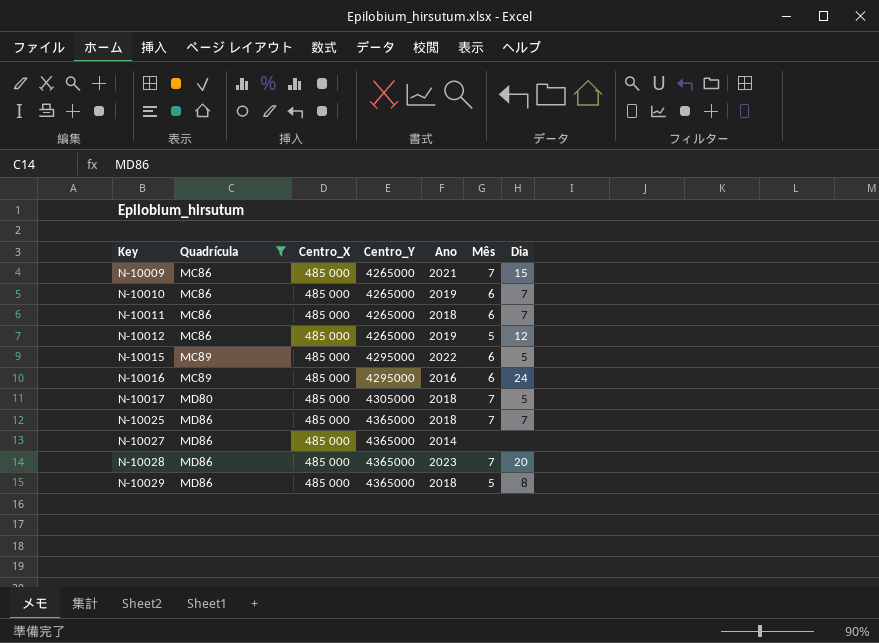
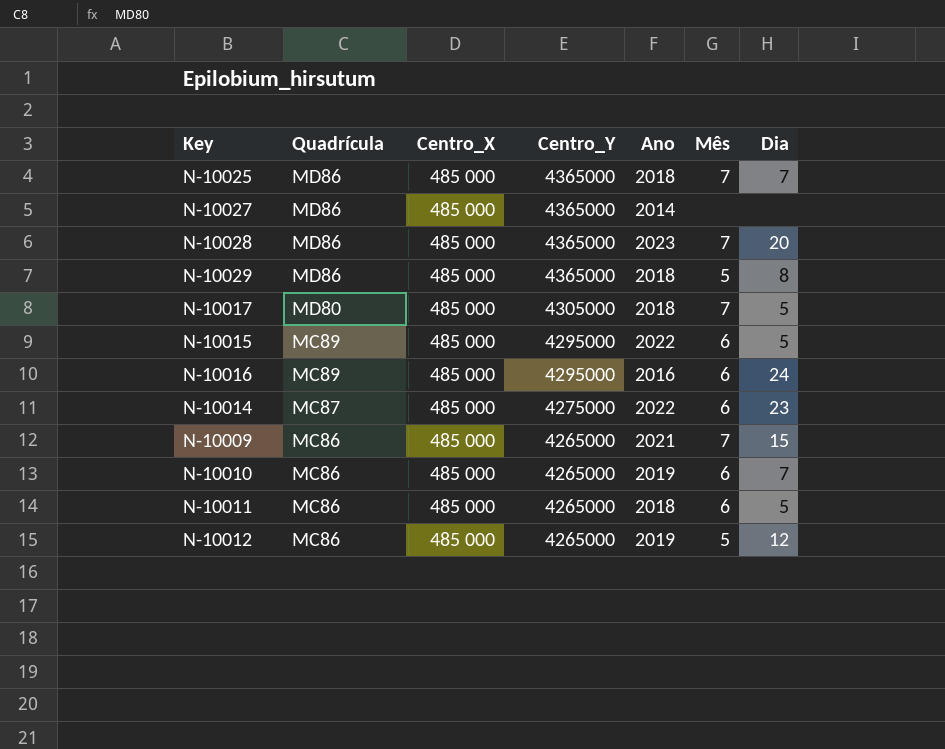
filter: Quadrícula != MC87 -> none
row order: Key ascending -> Quadrícula descending
N-10011 | Dia: 7 -> 5

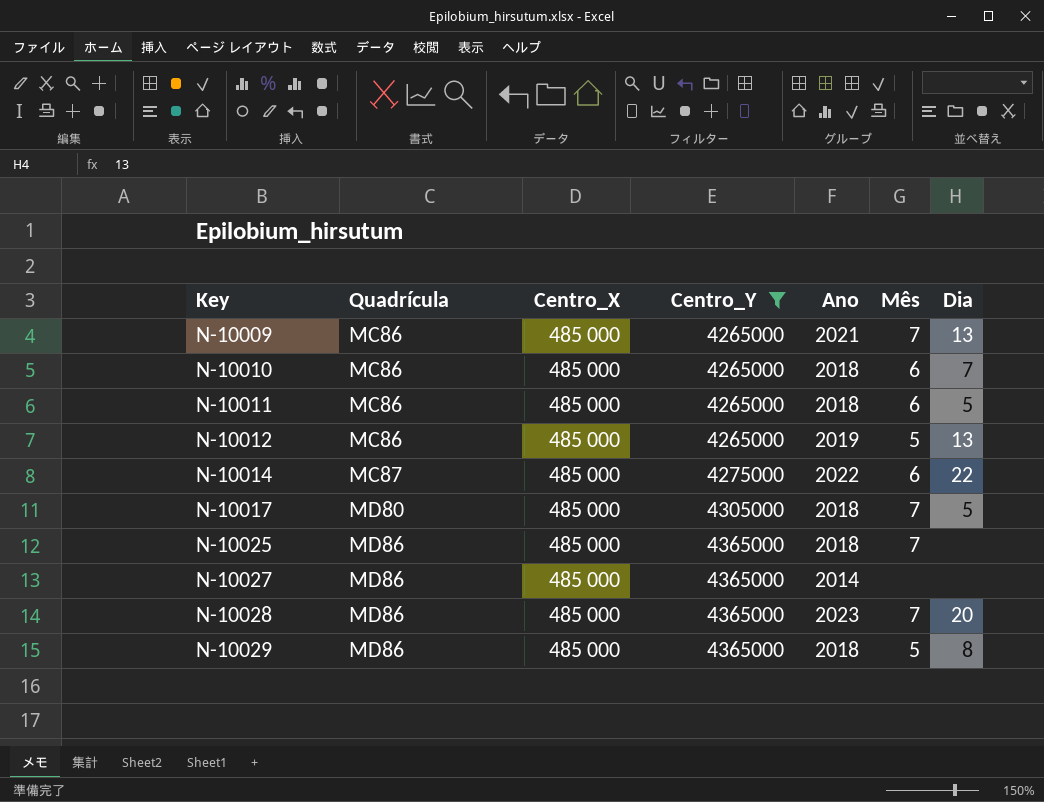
filter: none -> Centro_Y != 4295000
row order: Quadrícula descending -> Key ascending
N-10009 | Dia: 15 -> 13
N-10010 | Ano: 2019 -> 2018
N-10012 | Dia: 12 -> 13
N-10014 | Dia: 23 -> 22
N-10025 | Dia: 7 -> none

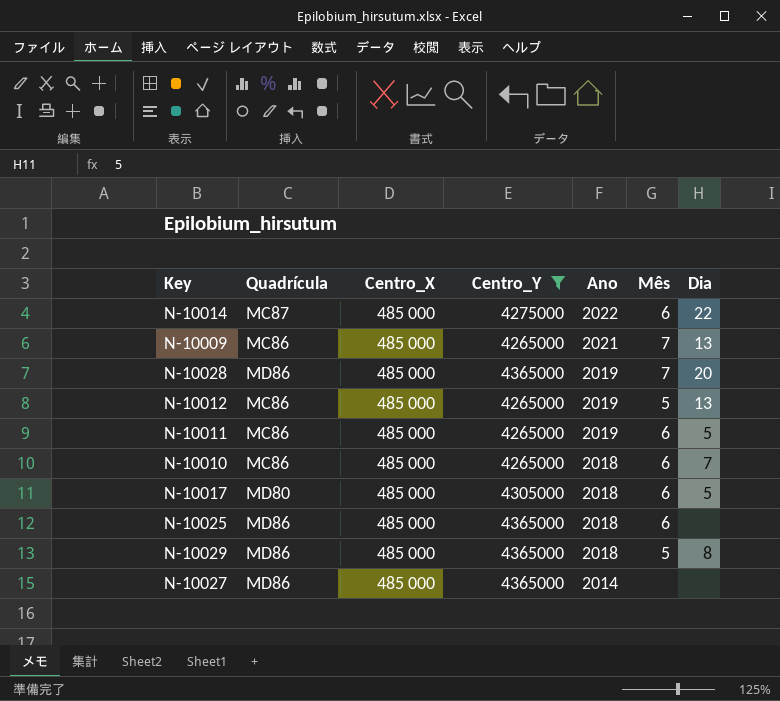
row order: Key ascending -> Ano descending
N-10028 | Ano: 2023 -> 2019
N-10011 | Ano: 2018 -> 2019
N-10017 | Mês: 7 -> 6
N-10025 | Mês: 7 -> 6

